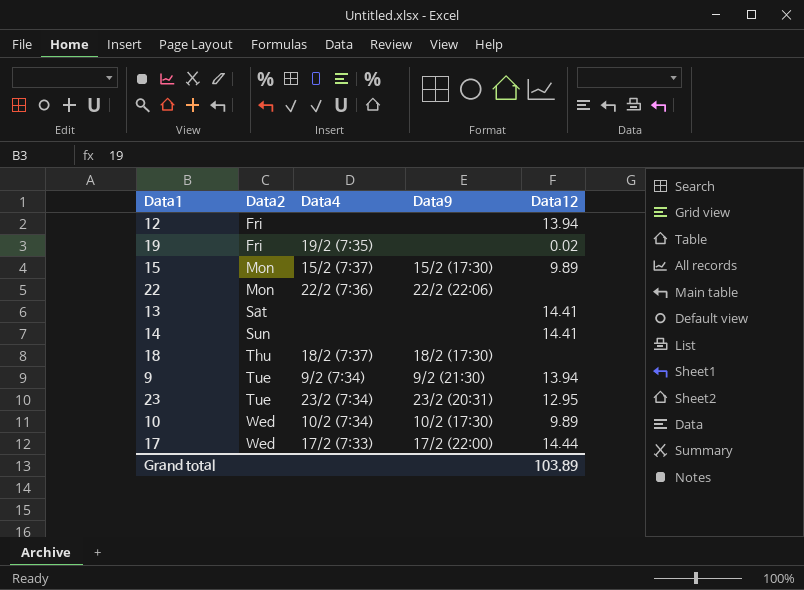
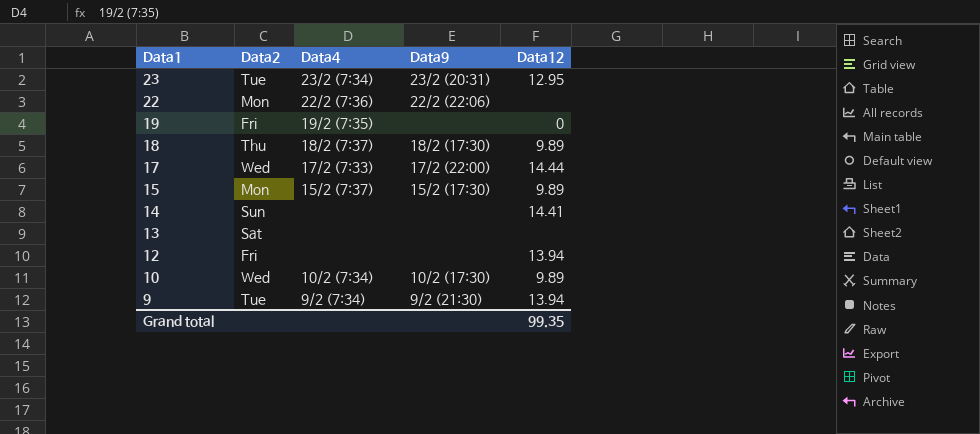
row order: Data2 ascending -> Data1 descending
19 | Data12: 0.02 -> 0
18 | Data12: none -> 9.89
13 | Data12: 14.41 -> none
Grand total | Data12: 103.89 -> 99.35

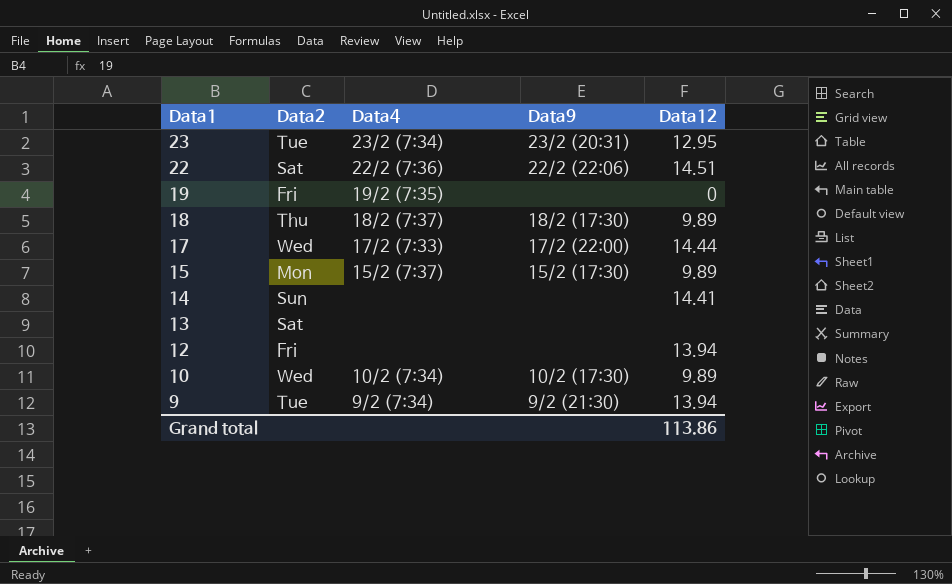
22 | Data2: Mon -> Sat
22 | Data12: none -> 14.51
Grand total | Data12: 99.35 -> 113.86

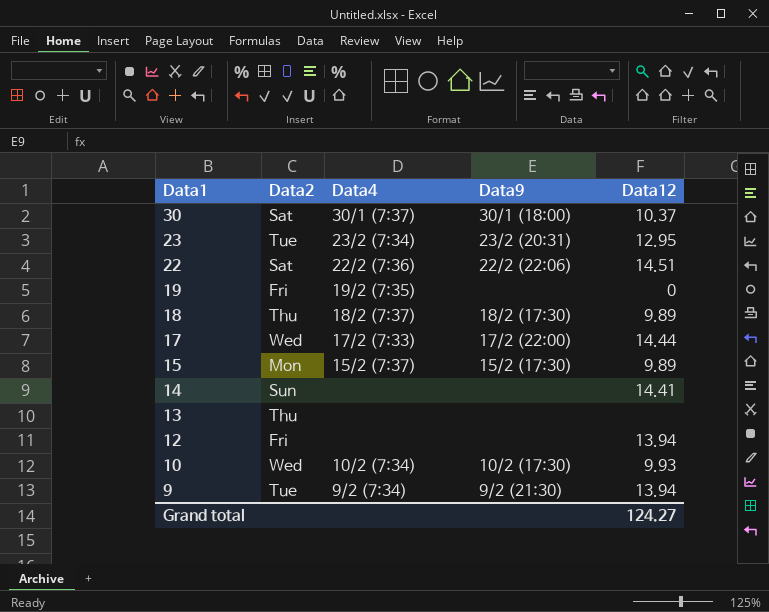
row 30: none -> Sat | 30/1 (7:37) | 30/1 (18:00) | 10.37
13 | Data2: Sat -> Thu
10 | Data12: 9.89 -> 9.93
Grand total | Data12: 113.86 -> 124.27

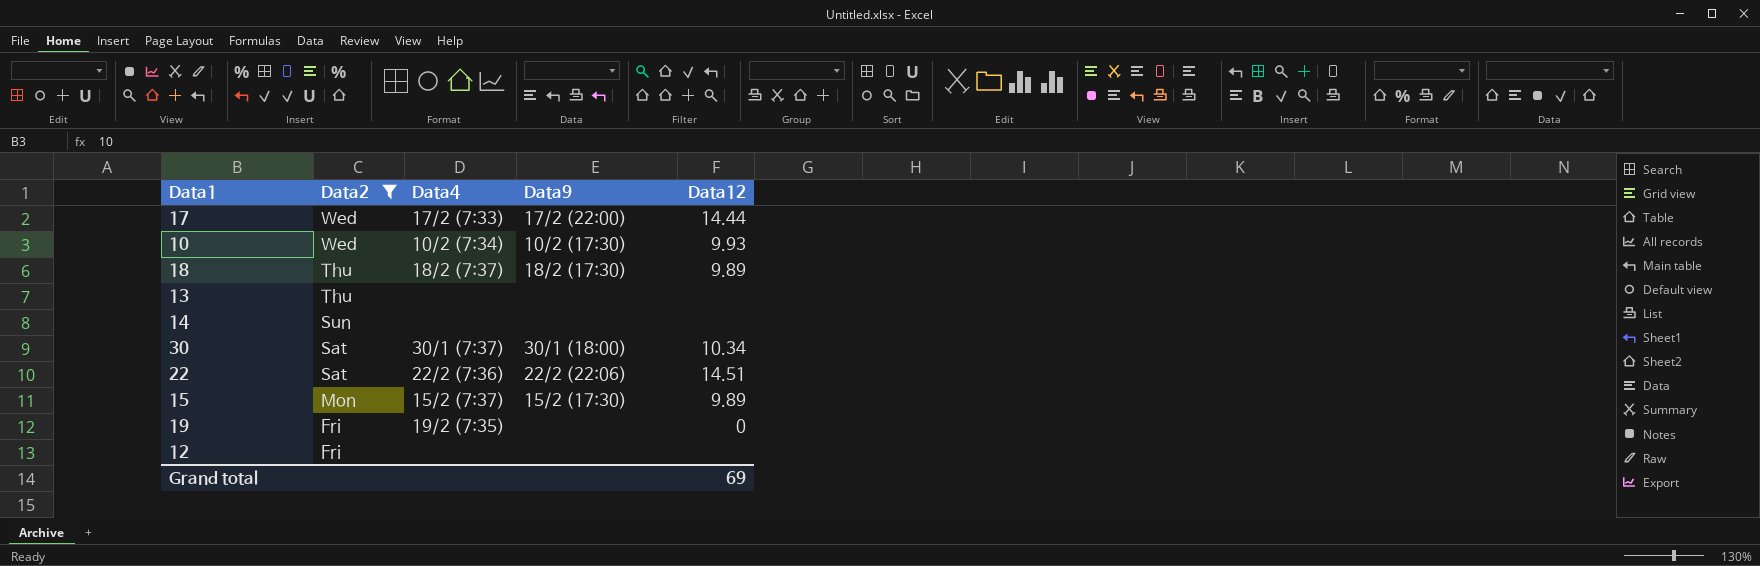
filter: none -> Data2 != Tue
row order: Data1 descending -> Data2 descending
14 | Data12: 14.41 -> none
30 | Data12: 10.37 -> 10.34
12 | Data12: 13.94 -> none
Grand total | Data12: 124.27 -> 69

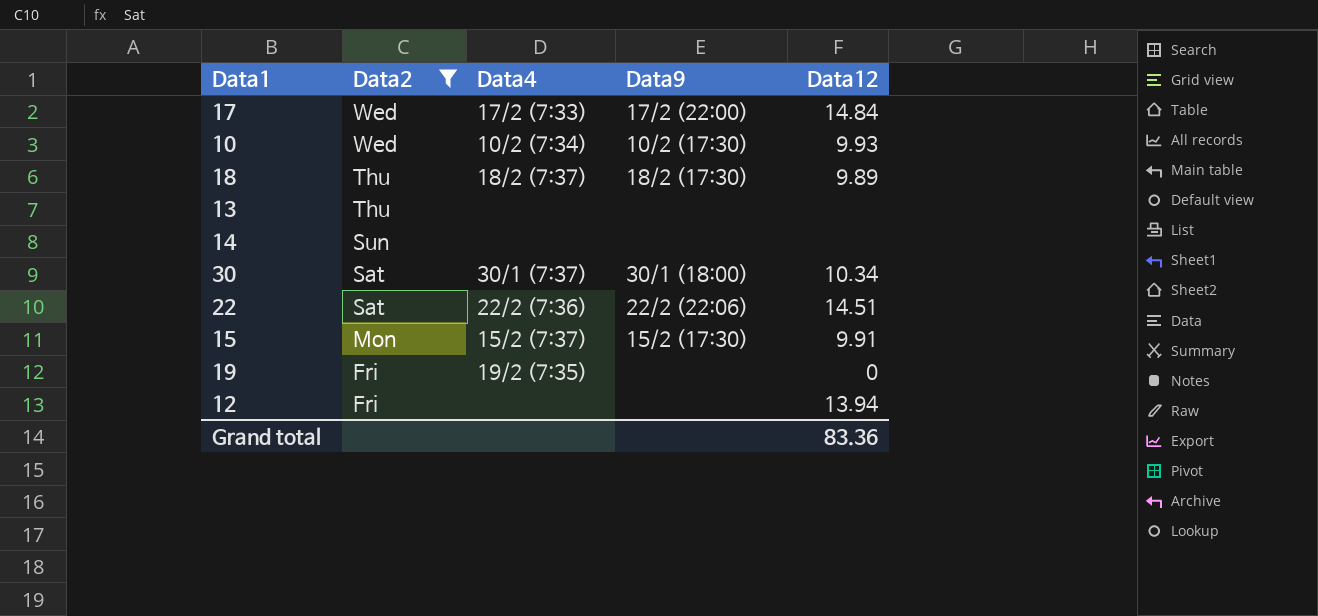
17 | Data12: 14.44 -> 14.84
15 | Data12: 9.89 -> 9.91
12 | Data12: none -> 13.94
Grand total | Data12: 69 -> 83.36

